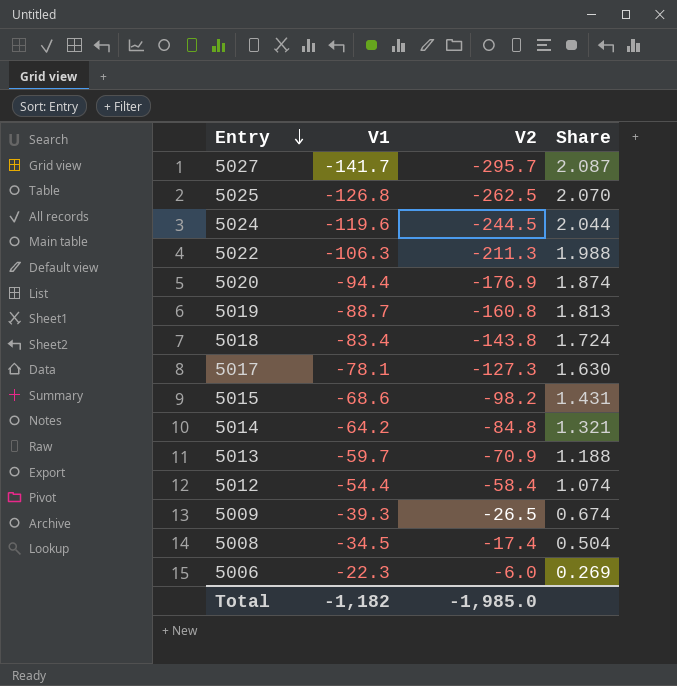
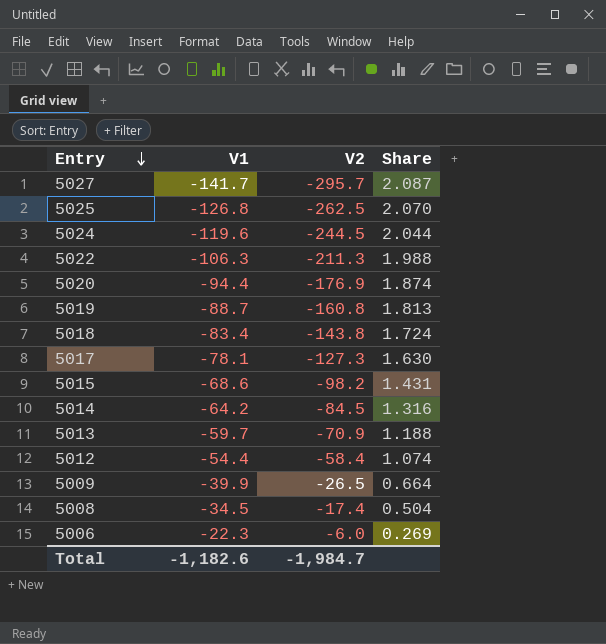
5014 | V2: -84.8 -> -84.5
5014 | Share: 1.321 -> 1.316
5009 | V1: -39.3 -> -39.9
5009 | Share: 0.674 -> 0.664
Total | V1: -1,182 -> -1,182.6
Total | V2: -1,985.0 -> -1,984.7

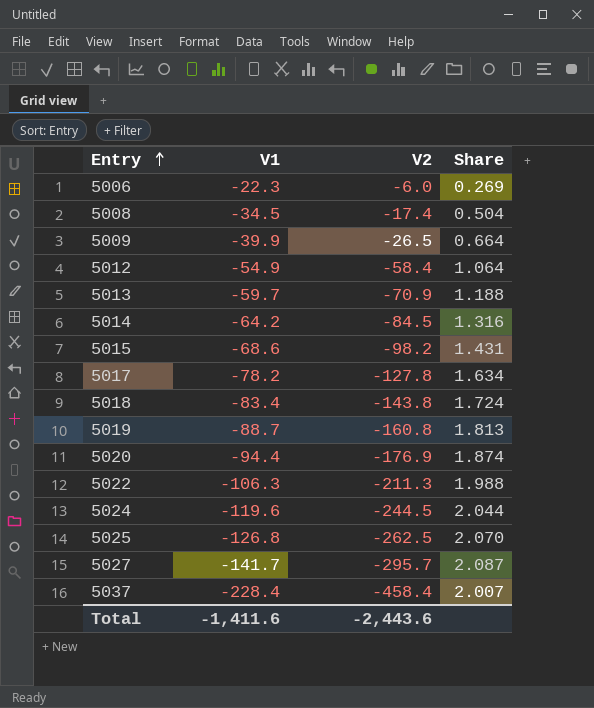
row order: Entry descending -> Entry ascending
5012 | V1: -54.4 -> -54.9
5012 | Share: 1.074 -> 1.064
5017 | V1: -78.1 -> -78.2
5017 | V2: -127.3 -> -127.8
5017 | Share: 1.630 -> 1.634
row 5037: none -> -228.4 | -458.4 | 2.007
Total | V1: -1,182.6 -> -1,411.6
Total | V2: -1,984.7 -> -2,443.6

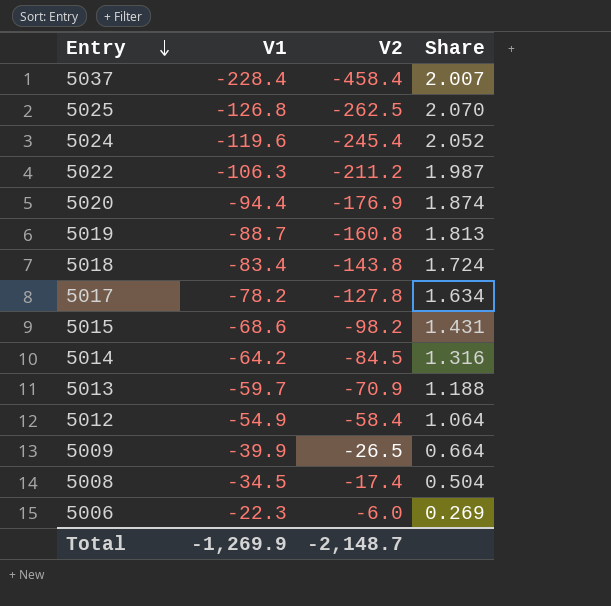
row order: Entry ascending -> Entry descending
row 5027: -141.7 | -295.7 | 2.087 -> none
5024 | V2: -244.5 -> -245.4
5024 | Share: 2.044 -> 2.052
5022 | V2: -211.3 -> -211.2
5022 | Share: 1.988 -> 1.987
Total | V1: -1,411.6 -> -1,269.9
Total | V2: -2,443.6 -> -2,148.7

